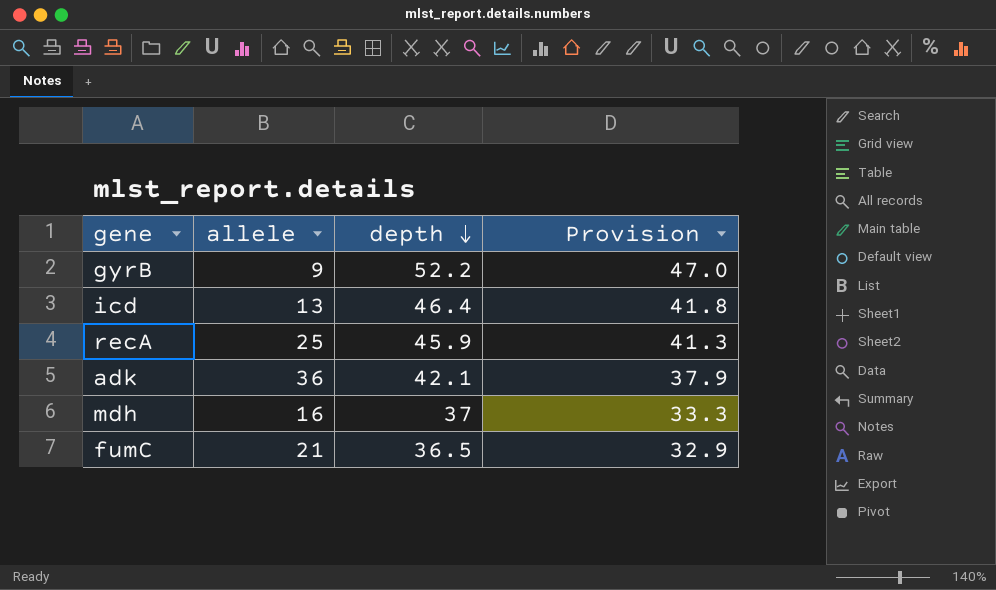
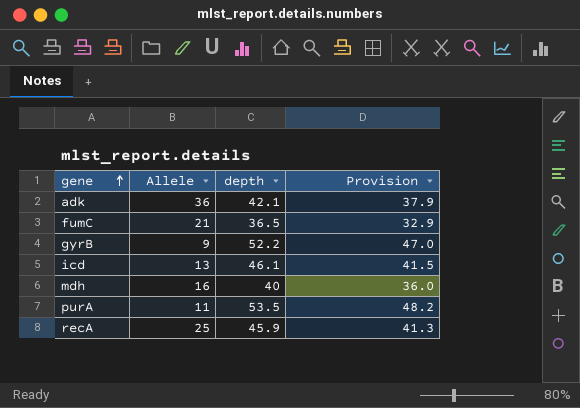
row order: depth descending -> gene ascending
column name: allele -> Allele
icd | depth: 46.4 -> 46.1
icd | Provision: 41.8 -> 41.5
mdh | depth: 37 -> 40
mdh | Provision: 33.3 -> 36.0
row purA: none -> 11 | 53.5 | 48.2

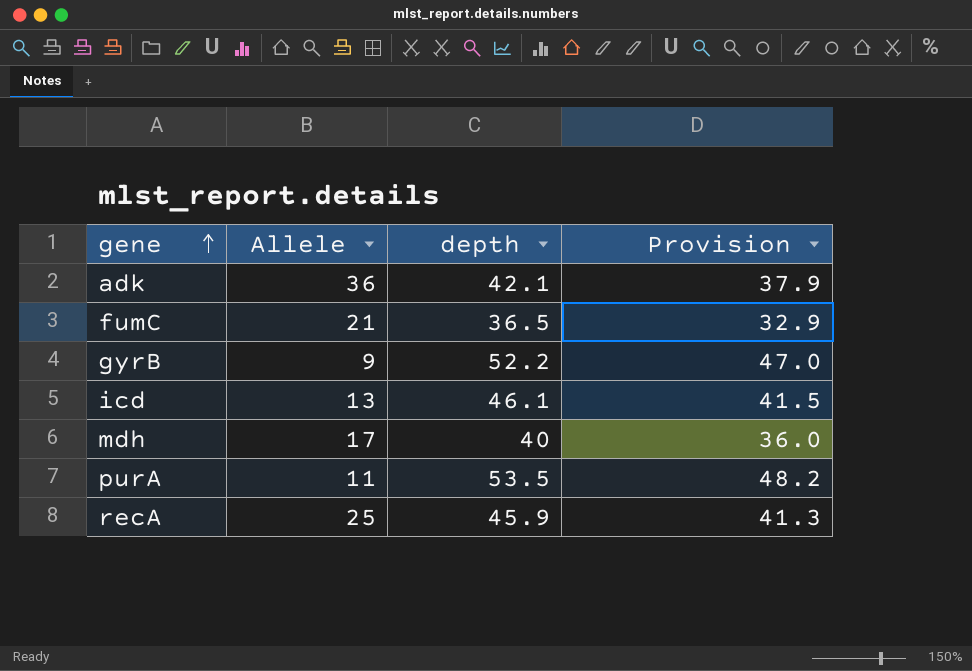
mdh | Allele: 16 -> 17

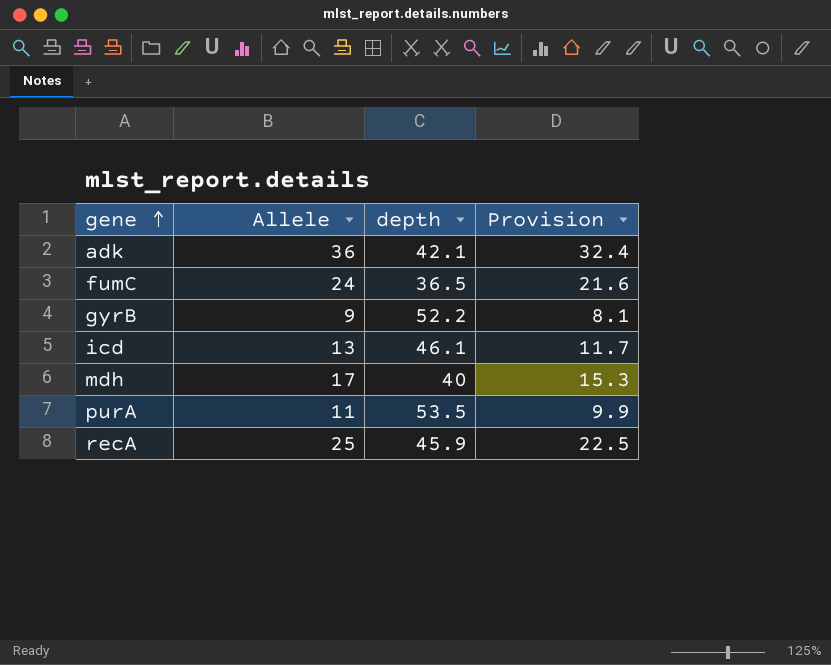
column Provision | formula: [depth] * 0.9 -> [Allele] * 0.9
fumC | Allele: 21 -> 24

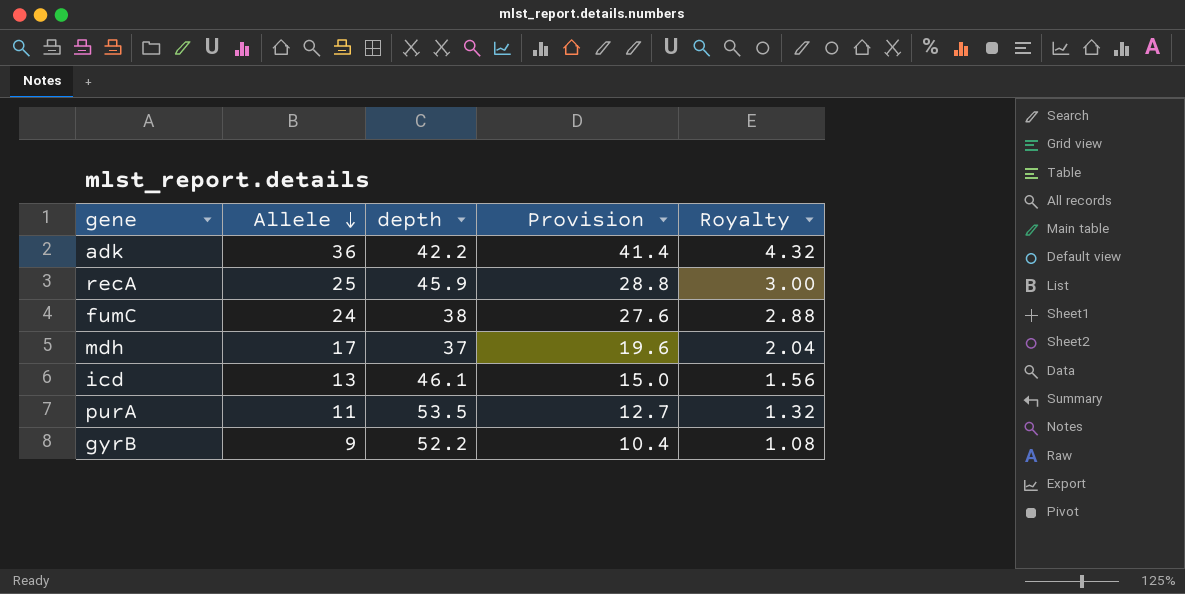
row order: gene ascending -> Allele descending
column Provision | formula: [Allele] * 0.9 -> [Allele] * 1.15
column Royalty | formula: none -> [Allele] * 0.12
adk | depth: 42.1 -> 42.2
fumC | depth: 36.5 -> 38
mdh | depth: 40 -> 37

